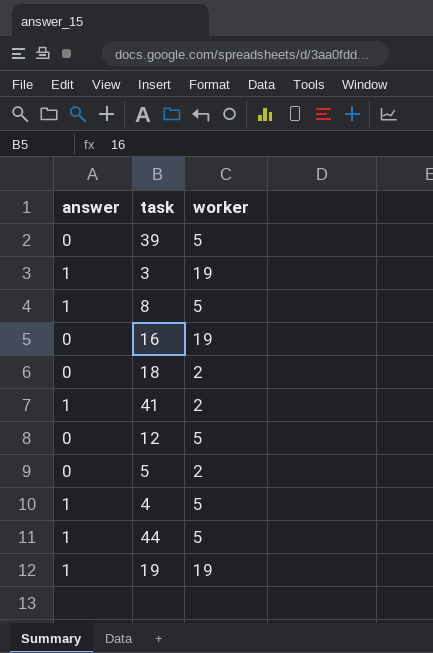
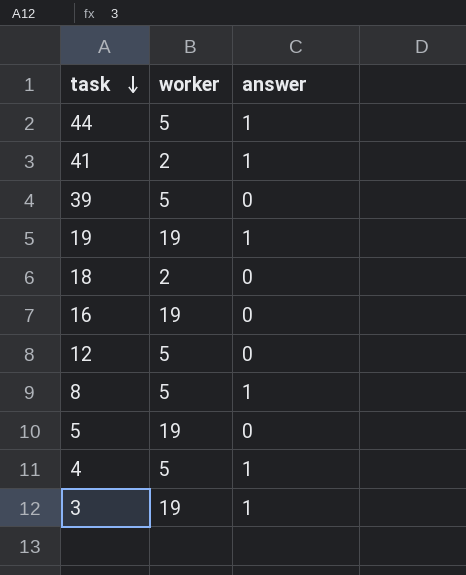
row order: none -> task descending
column answer | position: 1 -> 3
5 | worker: 2 -> 19

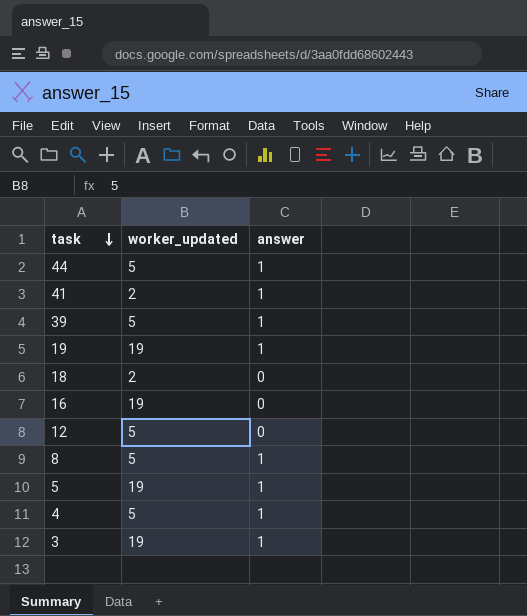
column name: worker -> worker_updated
39 | answer: 0 -> 1
5 | answer: 0 -> 1

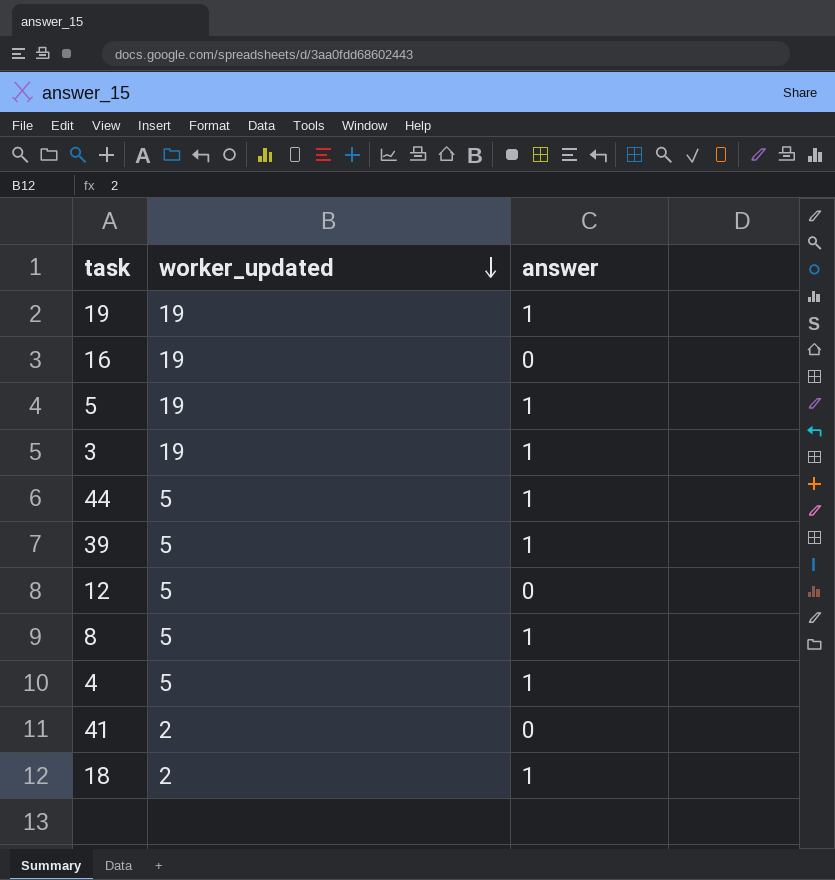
row order: task descending -> worker_updated descending
41 | answer: 1 -> 0
18 | answer: 0 -> 1

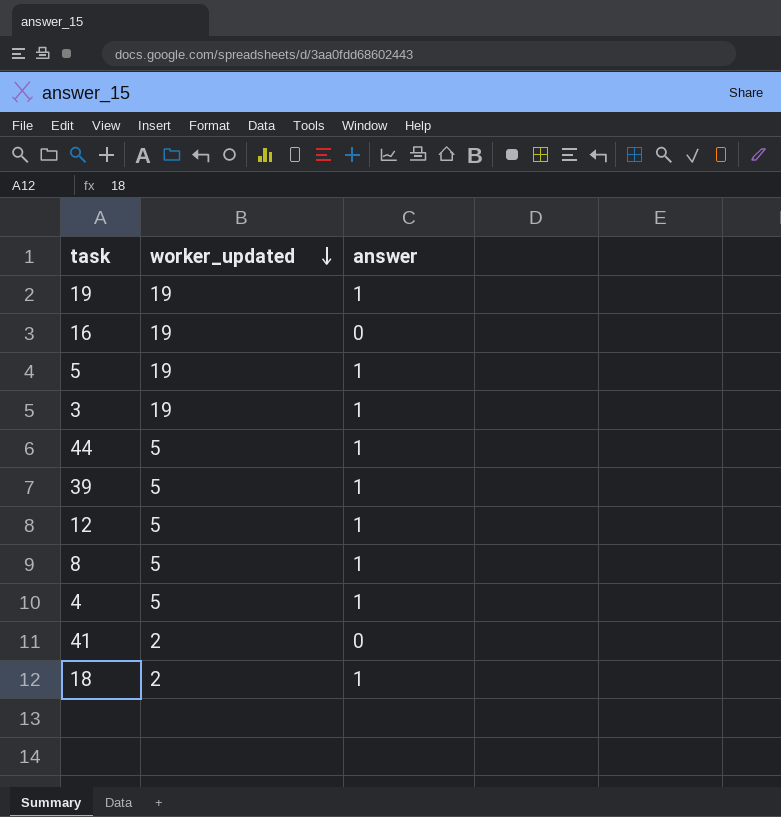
12 | answer: 0 -> 1

